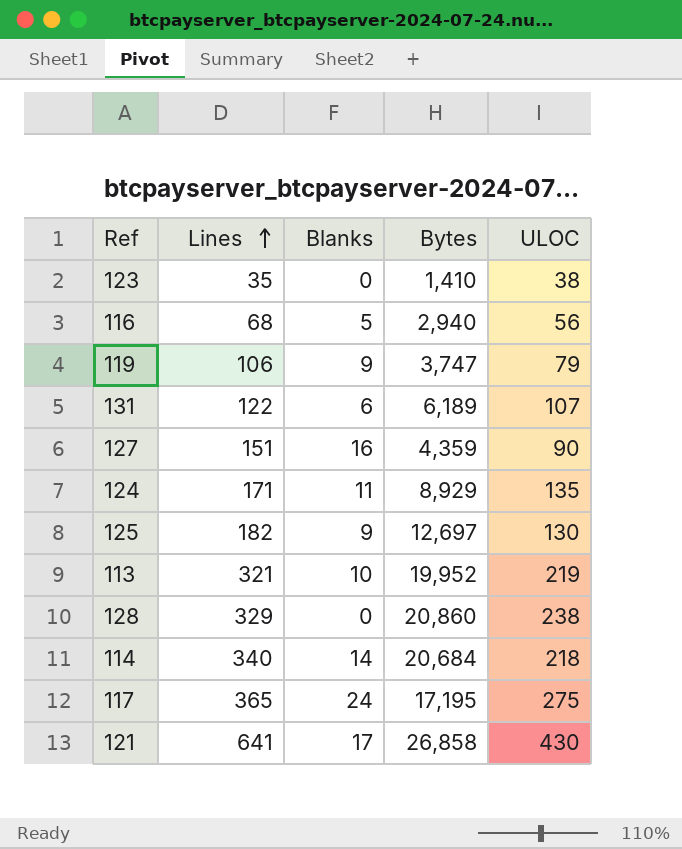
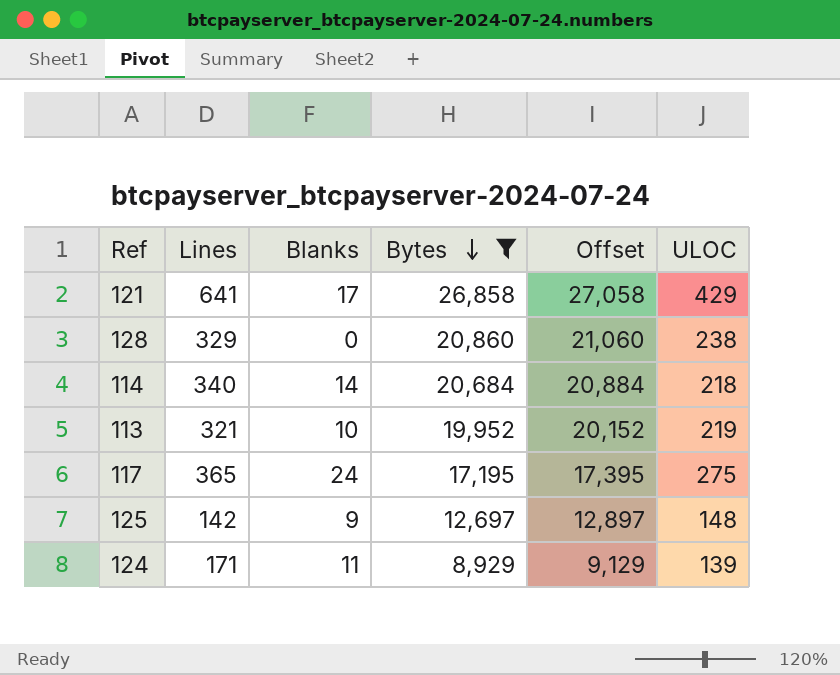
filter: none -> Bytes >= 8,929
row order: Lines ascending -> Bytes descending
column Offset | formula: none -> [Bytes] + 200
121 | ULOC: 430 -> 429
125 | Lines: 182 -> 142
125 | ULOC: 130 -> 148
124 | ULOC: 135 -> 139

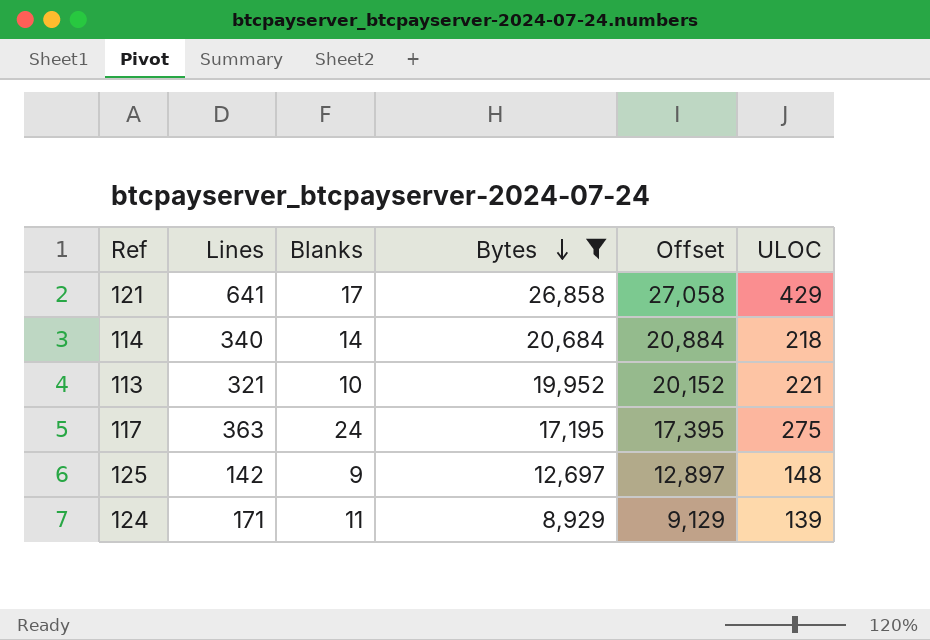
row 128: 329 | 0 | 20,860 | 21,060 | 238 -> none
113 | ULOC: 219 -> 221
117 | Lines: 365 -> 363

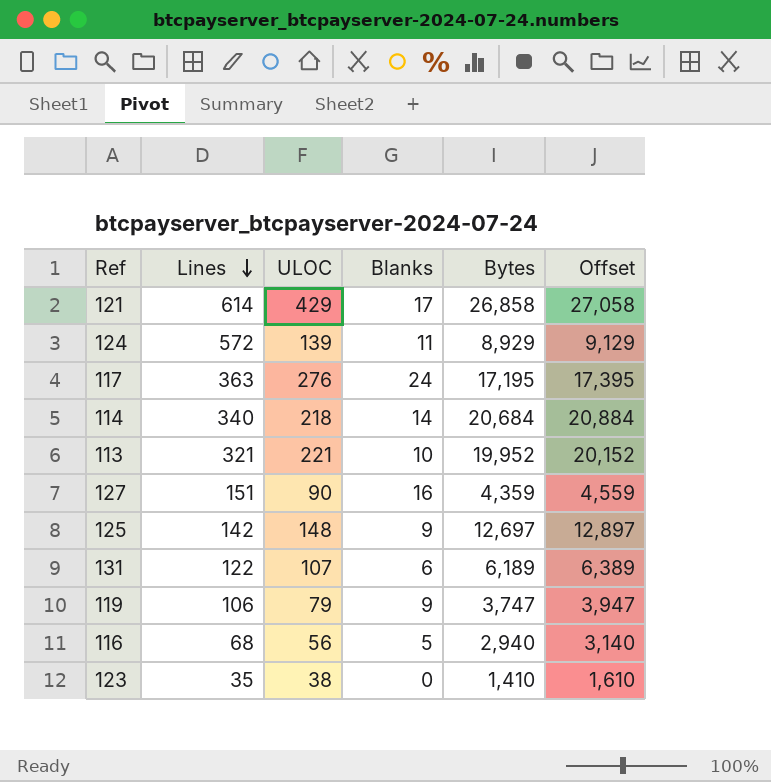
filter: Bytes >= 8,929 -> none
row order: Bytes descending -> Lines descending
column ULOC | position: 6 -> 3
121 | Lines: 641 -> 614
124 | Lines: 171 -> 572
117 | ULOC: 275 -> 276

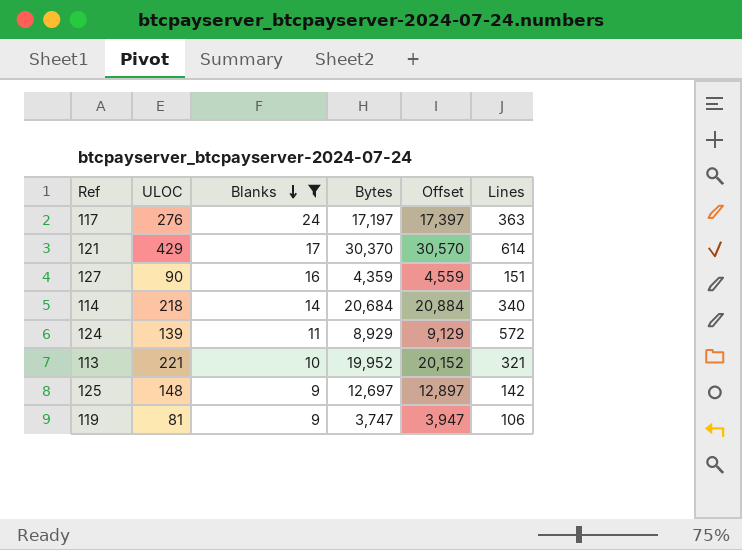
filter: none -> Blanks >= 9
row order: Lines descending -> Blanks descending
column Lines | position: 2 -> 6
117 | Bytes: 17,195 -> 17,197
117 | Offset: 17,395 -> 17,397
121 | Bytes: 26,858 -> 30,370
121 | Offset: 27,058 -> 30,570
119 | ULOC: 79 -> 81

